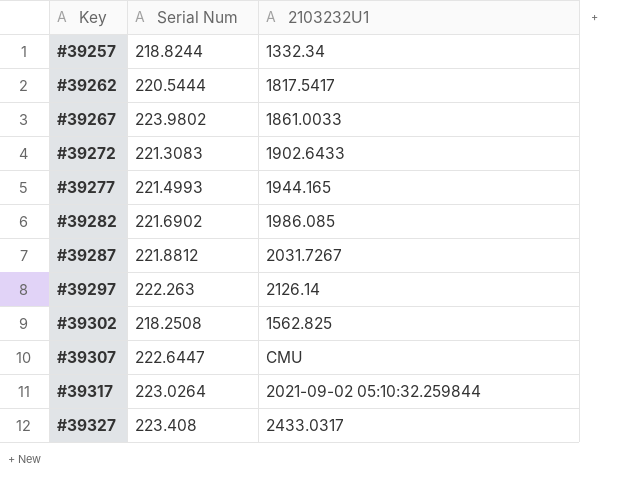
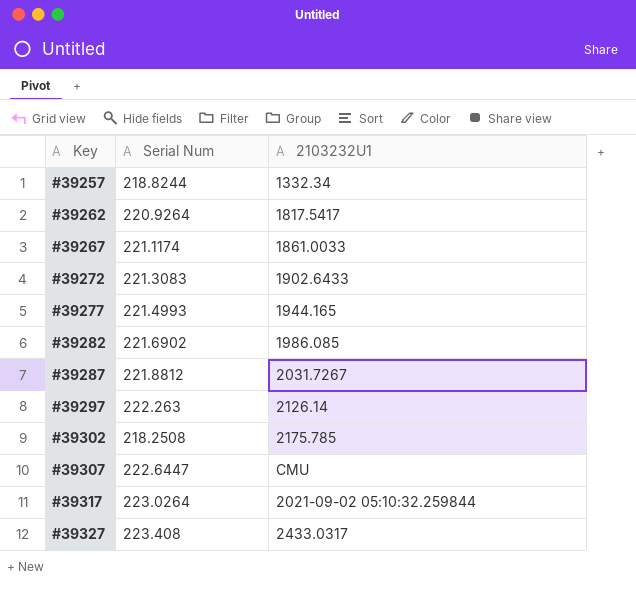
#39262 | Serial Num: 220.5444 -> 220.9264
#39267 | Serial Num: 223.9802 -> 221.1174
#39302 | 2103232U1: 1562.825 -> 2175.785

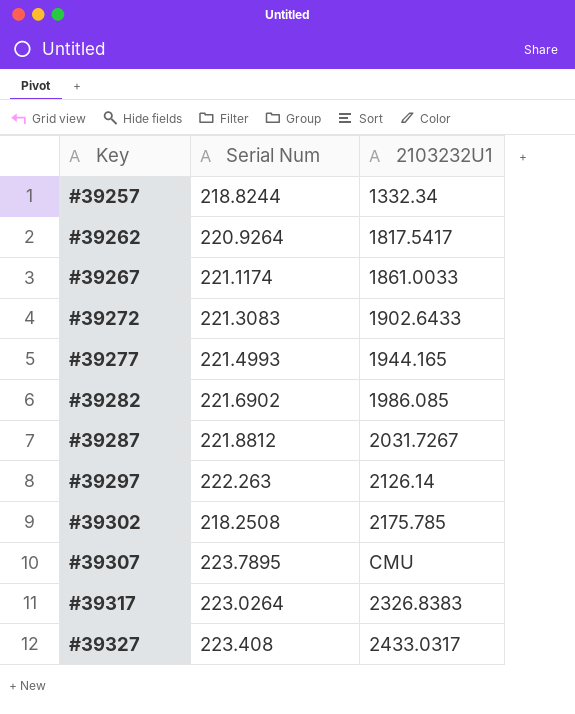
#39307 | Serial Num: 222.6447 -> 223.7895
#39317 | 2103232U1: 2021-09-02 05:10:32.259844 -> 2326.8383

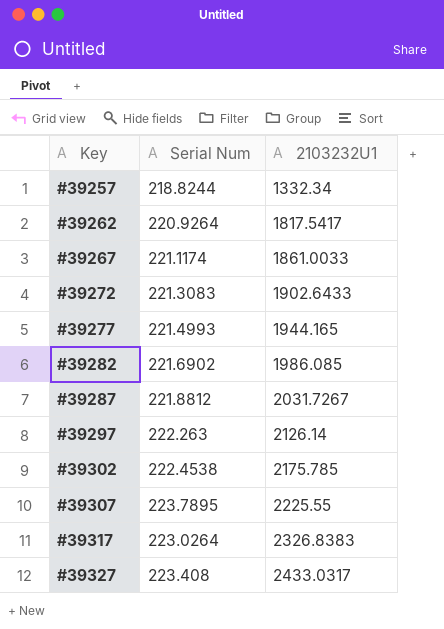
#39302 | Serial Num: 218.2508 -> 222.4538
#39307 | 2103232U1: CMU -> 2225.55

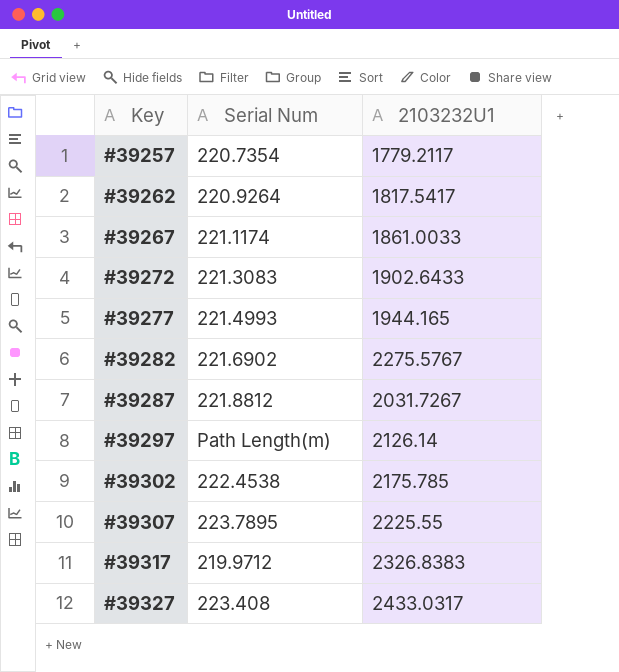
#39257 | Serial Num: 218.8244 -> 220.7354
#39257 | 2103232U1: 1332.34 -> 1779.2117
#39282 | 2103232U1: 1986.085 -> 2275.5767
#39297 | Serial Num: 222.263 -> Path Length(m)
#39317 | Serial Num: 223.0264 -> 219.9712

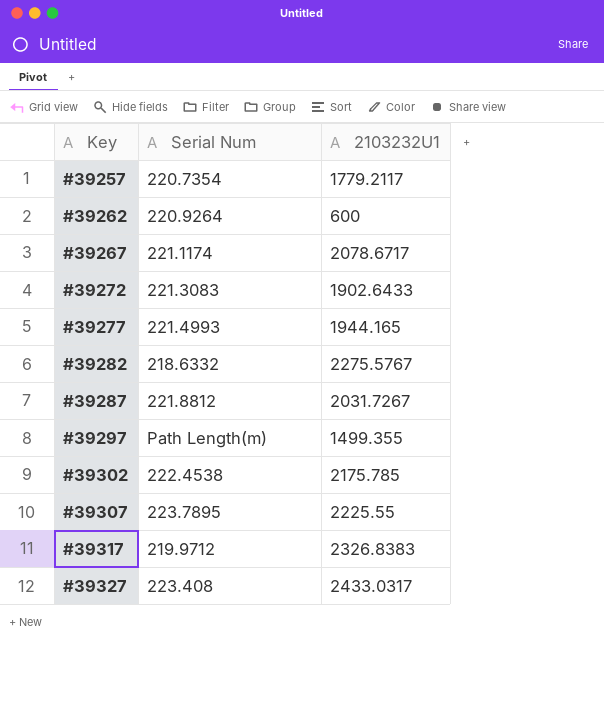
#39262 | 2103232U1: 1817.5417 -> 600
#39267 | 2103232U1: 1861.0033 -> 2078.6717
#39282 | Serial Num: 221.6902 -> 218.6332
#39297 | 2103232U1: 2126.14 -> 1499.355

